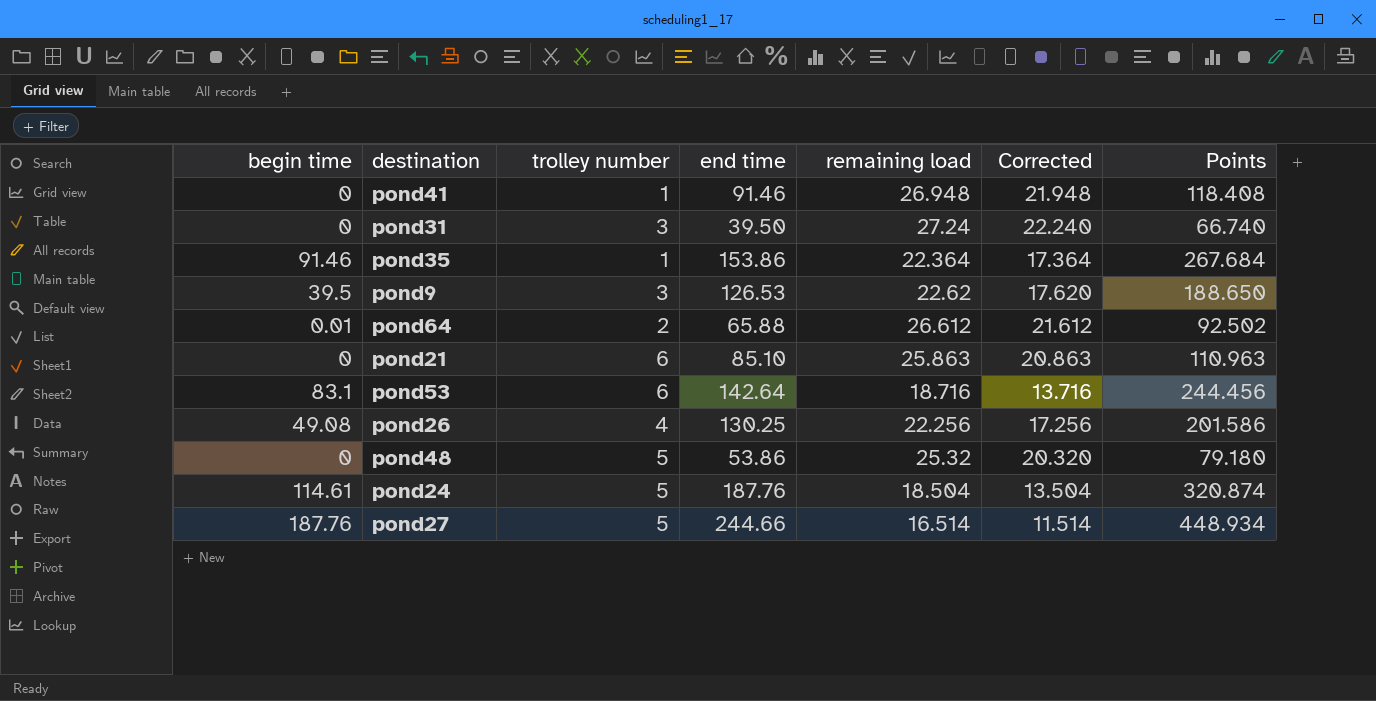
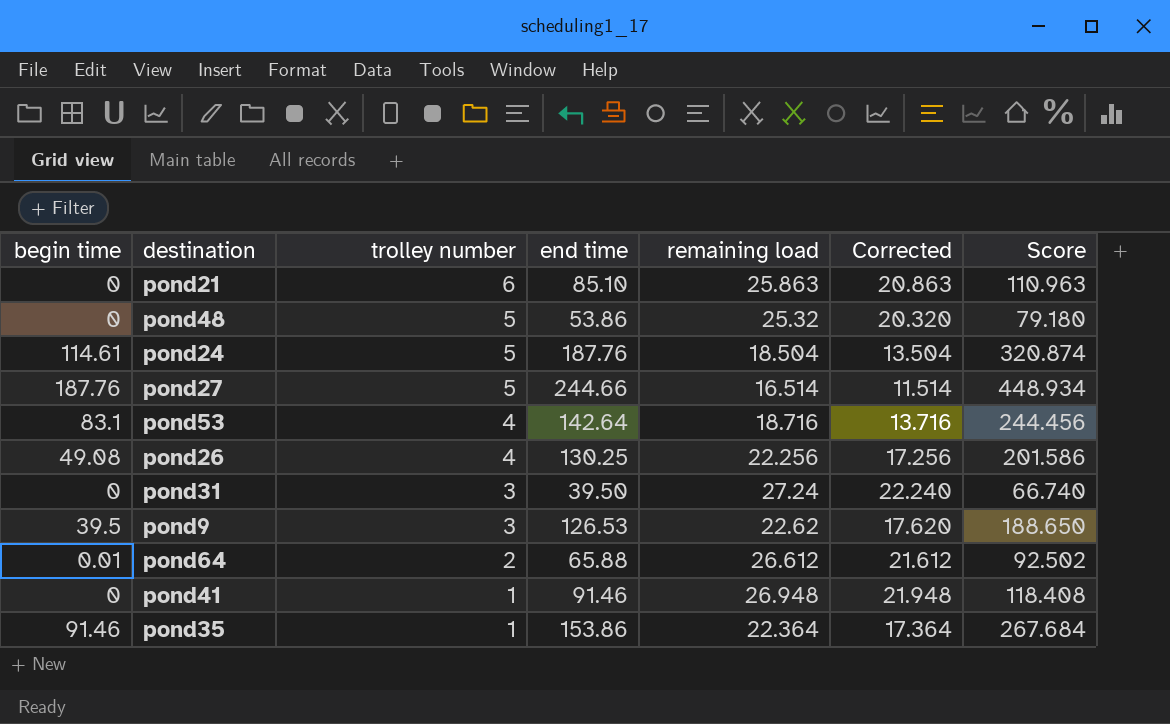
row order: none -> trolley number descending
column name: Points -> Score
pond53 | trolley number: 6 -> 4

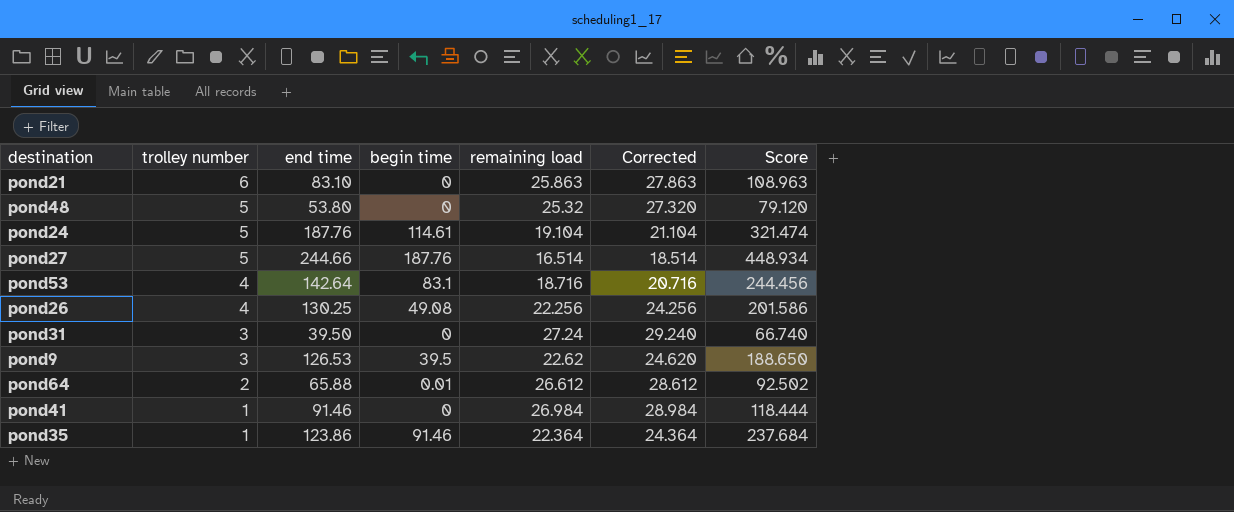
column begin time | position: 1 -> 4
column Corrected | formula: [remaining load] - 5 -> [remaining load] + 2
pond21 | end time: 85.10 -> 83.10
pond21 | Score: 110.963 -> 108.963
pond48 | end time: 53.86 -> 53.80
pond48 | Score: 79.180 -> 79.120
pond24 | remaining load: 18.504 -> 19.104
pond24 | Score: 320.874 -> 321.474
pond41 | remaining load: 26.948 -> 26.984
pond41 | Score: 118.408 -> 118.444
pond35 | end time: 153.86 -> 123.86
pond35 | Score: 267.684 -> 237.684

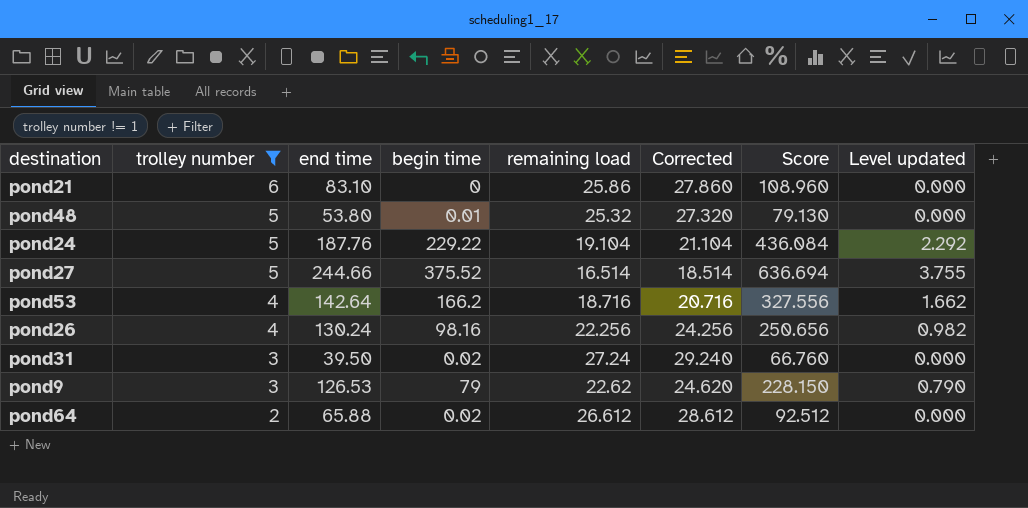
filter: none -> trolley number != 1
column Level updated | formula: none -> [begin time] * 0.01
pond21 | remaining load: 25.863 -> 25.86
pond21 | Corrected: 27.863 -> 27.860
pond21 | Score: 108.963 -> 108.960
pond48 | begin time: 0 -> 0.01
pond48 | Score: 79.120 -> 79.130
pond24 | begin time: 114.61 -> 229.22
pond24 | Score: 321.474 -> 436.084
pond27 | begin time: 187.76 -> 375.52
pond27 | Score: 448.934 -> 636.694
pond53 | begin time: 83.1 -> 166.2
pond53 | Score: 244.456 -> 327.556
pond26 | end time: 130.25 -> 130.24
pond26 | begin time: 49.08 -> 98.16
pond26 | Score: 201.586 -> 250.656
pond31 | begin time: 0 -> 0.02
pond31 | Score: 66.740 -> 66.760
pond9 | begin time: 39.5 -> 79
pond9 | Score: 188.650 -> 228.150
pond64 | begin time: 0.01 -> 0.02
pond64 | Score: 92.502 -> 92.512

